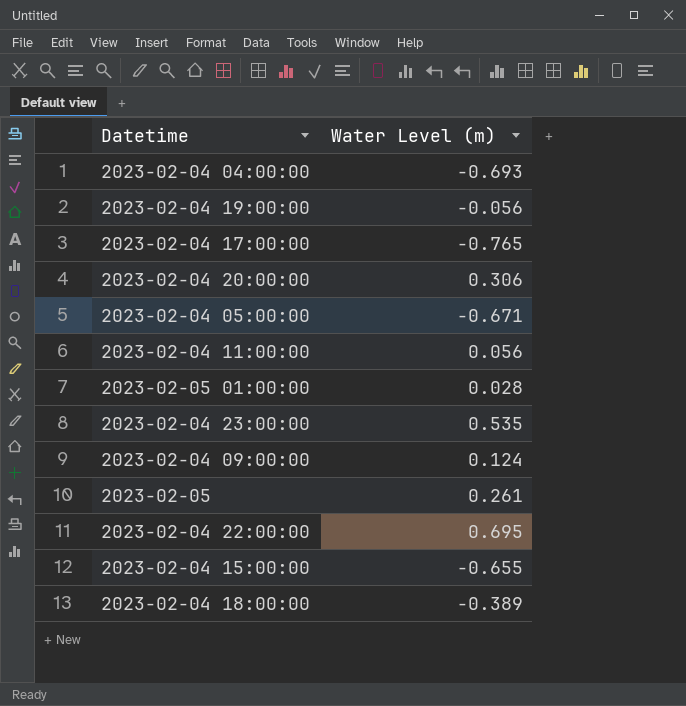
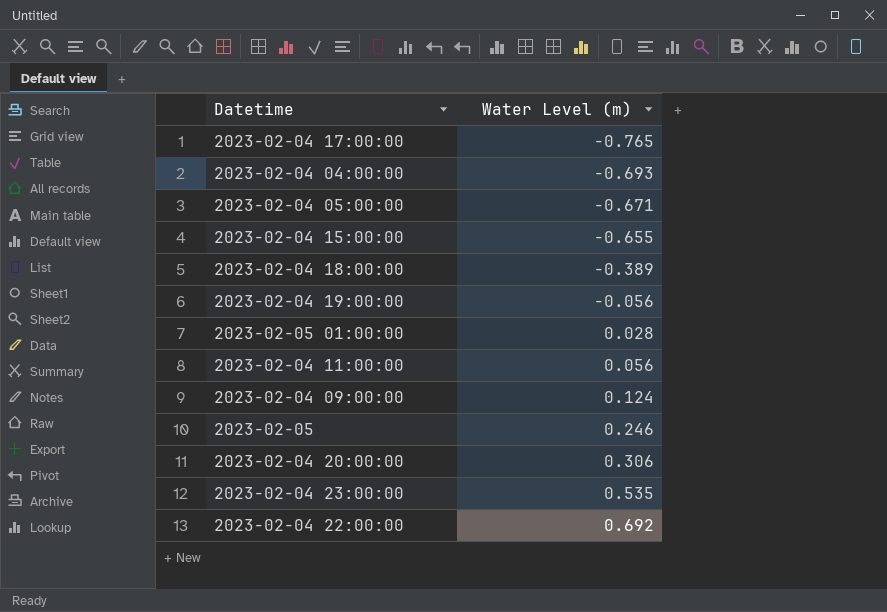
row order: none -> Water Level (m) ascending
2023-02-05 | Water Level (m): 0.261 -> 0.246
2023-02-04 22:00:00 | Water Level (m): 0.695 -> 0.692

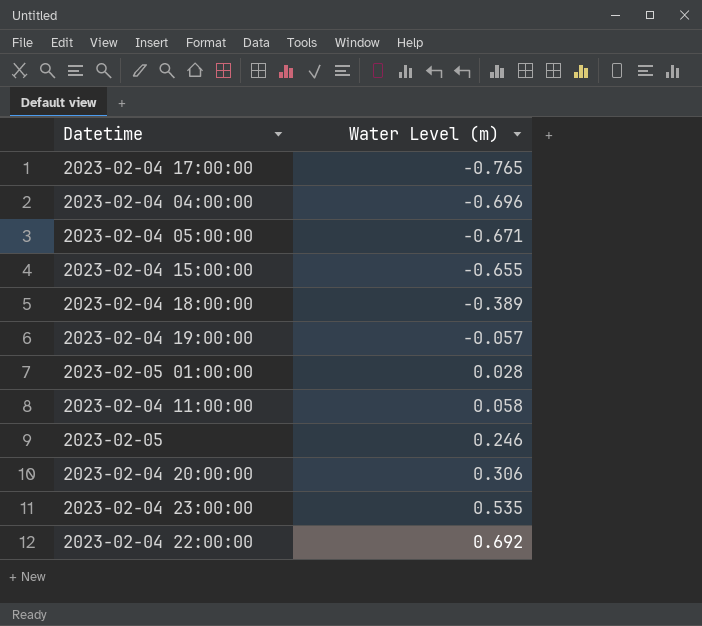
row 2023-02-04 09:00:00: 0.124 -> none
2023-02-04 04:00:00 | Water Level (m): -0.693 -> -0.696
2023-02-04 19:00:00 | Water Level (m): -0.056 -> -0.057
2023-02-04 11:00:00 | Water Level (m): 0.056 -> 0.058

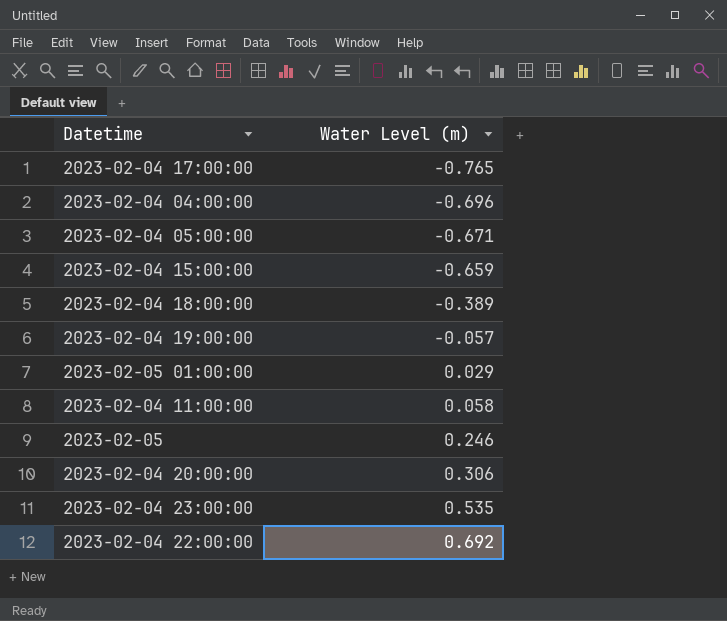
2023-02-04 15:00:00 | Water Level (m): -0.655 -> -0.659
2023-02-05 01:00:00 | Water Level (m): 0.028 -> 0.029

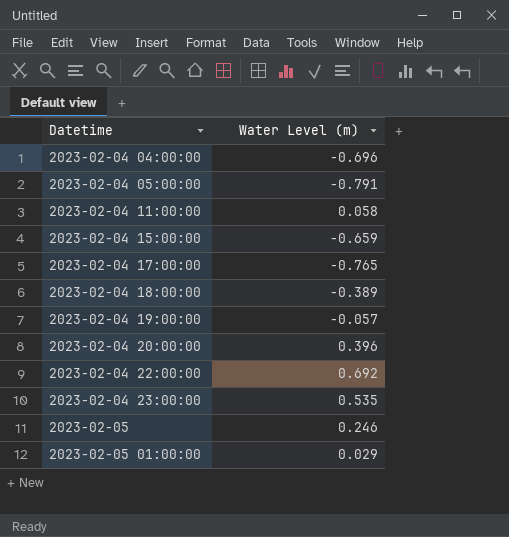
row order: Water Level (m) ascending -> Datetime ascending
2023-02-04 05:00:00 | Water Level (m): -0.671 -> -0.791
2023-02-04 20:00:00 | Water Level (m): 0.306 -> 0.396

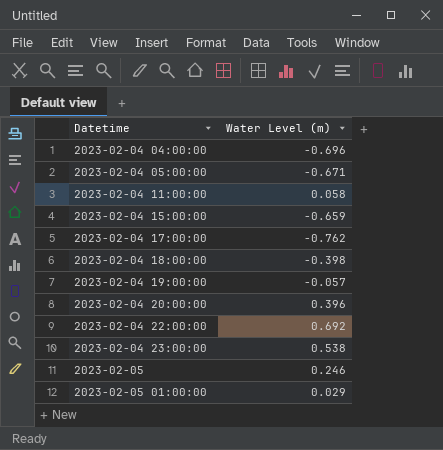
2023-02-04 05:00:00 | Water Level (m): -0.791 -> -0.671
2023-02-04 17:00:00 | Water Level (m): -0.765 -> -0.762
2023-02-04 18:00:00 | Water Level (m): -0.389 -> -0.398
2023-02-04 23:00:00 | Water Level (m): 0.535 -> 0.538

